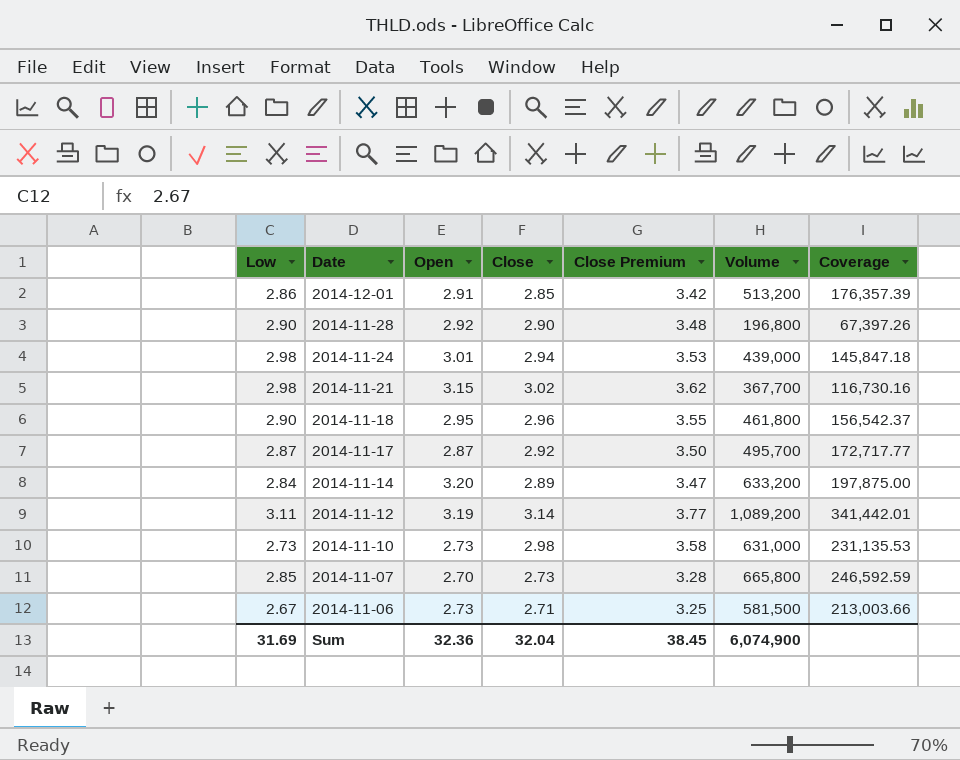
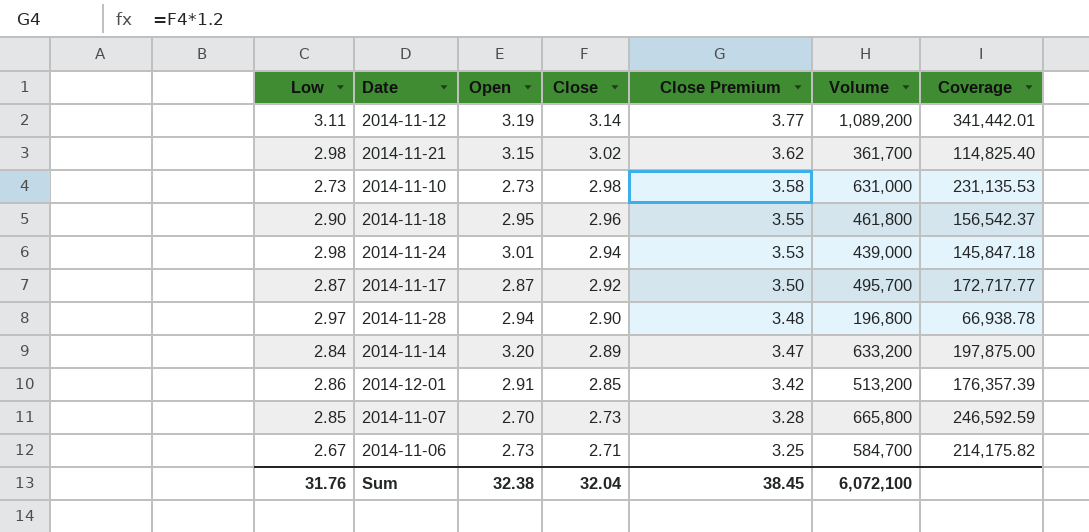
row order: Date descending -> Close descending
2014-11-21 | Volume: 367,700 -> 361,700
2014-11-21 | Coverage: 116,730.16 -> 114,825.40
2014-11-28 | Low: 2.90 -> 2.97
2014-11-28 | Open: 2.92 -> 2.94
2014-11-28 | Coverage: 67,397.26 -> 66,938.78
2014-11-06 | Volume: 581,500 -> 584,700
2014-11-06 | Coverage: 213,003.66 -> 214,175.82
Sum | Low: 31.69 -> 31.76
Sum | Open: 32.36 -> 32.38
Sum | Volume: 6,074,900 -> 6,072,100

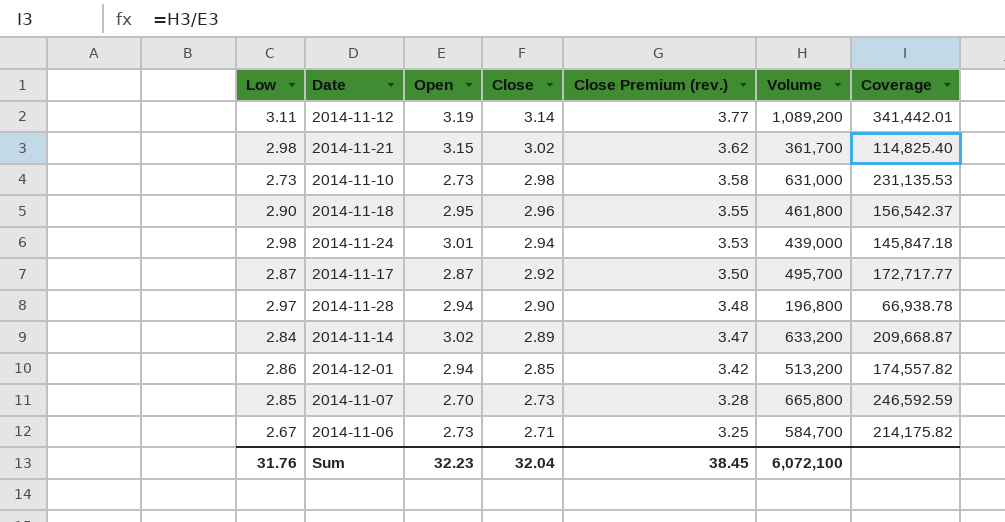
column name: Close Premium -> Close Premium (rev.)
2014-11-14 | Open: 3.20 -> 3.02
2014-11-14 | Coverage: 197,875.00 -> 209,668.87
2014-12-01 | Open: 2.91 -> 2.94
2014-12-01 | Coverage: 176,357.39 -> 174,557.82
Sum | Open: 32.38 -> 32.23

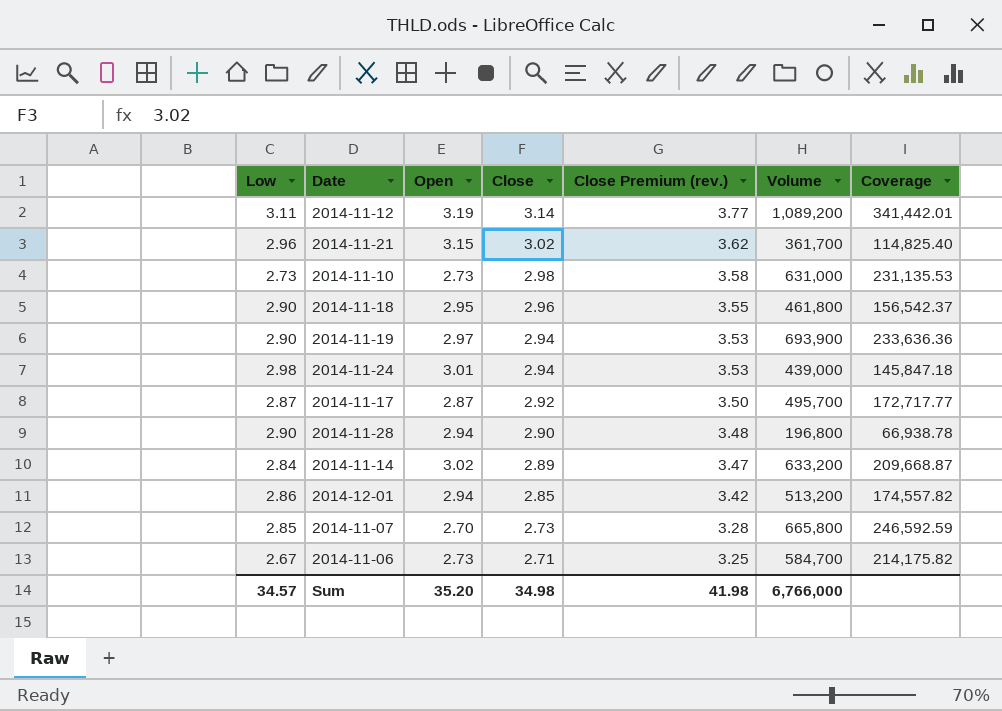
2014-11-21 | Low: 2.98 -> 2.96
row 2014-11-19: none -> 2.90 | 2.97 | 2.94 | 3.53 | 693,900 | 233,636.36
2014-11-28 | Low: 2.97 -> 2.90
Sum | Low: 31.76 -> 34.57
Sum | Open: 32.23 -> 35.20
Sum | Close: 32.04 -> 34.98
Sum | Close Premium (rev.): 38.45 -> 41.98
Sum | Volume: 6,072,100 -> 6,766,000

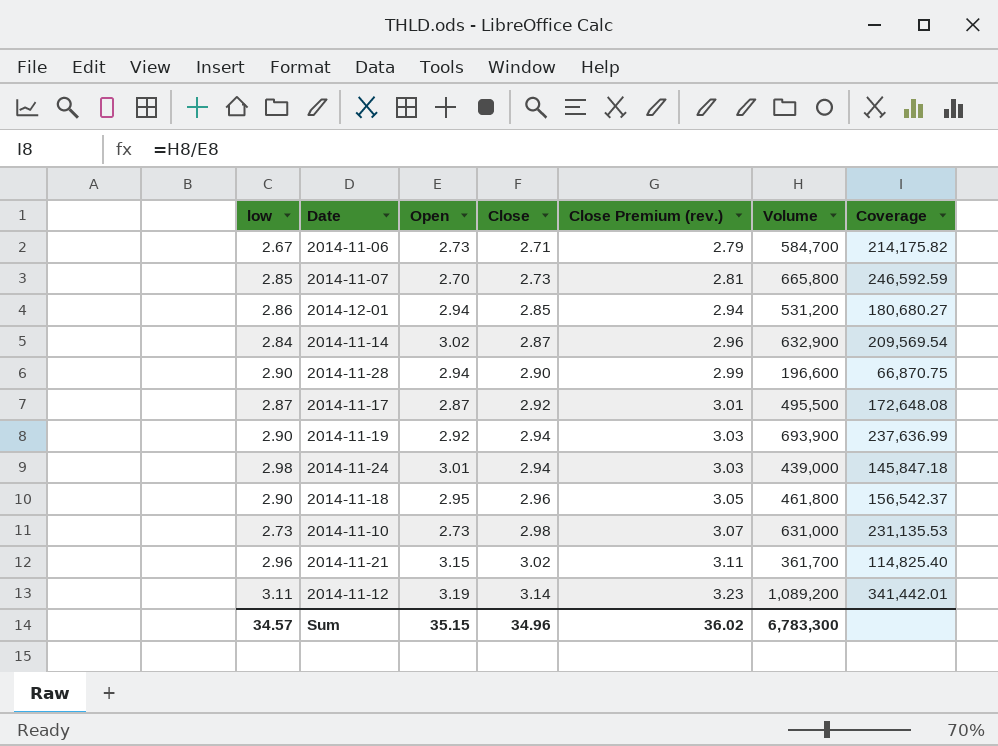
row order: Close descending -> Close ascending
column name: Low -> low
column Close Premium (rev.) | formula: [Close] * 1.2 -> [Close] * 1.03
2014-12-01 | Volume: 513,200 -> 531,200
2014-12-01 | Coverage: 174,557.82 -> 180,680.27
2014-11-14 | Close: 2.89 -> 2.87
2014-11-14 | Volume: 633,200 -> 632,900
2014-11-14 | Coverage: 209,668.87 -> 209,569.54
2014-11-28 | Volume: 196,800 -> 196,600
2014-11-28 | Coverage: 66,938.78 -> 66,870.75
2014-11-17 | Volume: 495,700 -> 495,500
2014-11-17 | Coverage: 172,717.77 -> 172,648.08
2014-11-19 | Open: 2.97 -> 2.92
2014-11-19 | Coverage: 233,636.36 -> 237,636.99
Sum | Open: 35.20 -> 35.15
Sum | Close: 34.98 -> 34.96
Sum | Close Premium (rev.): 41.98 -> 36.02
Sum | Volume: 6,766,000 -> 6,783,300

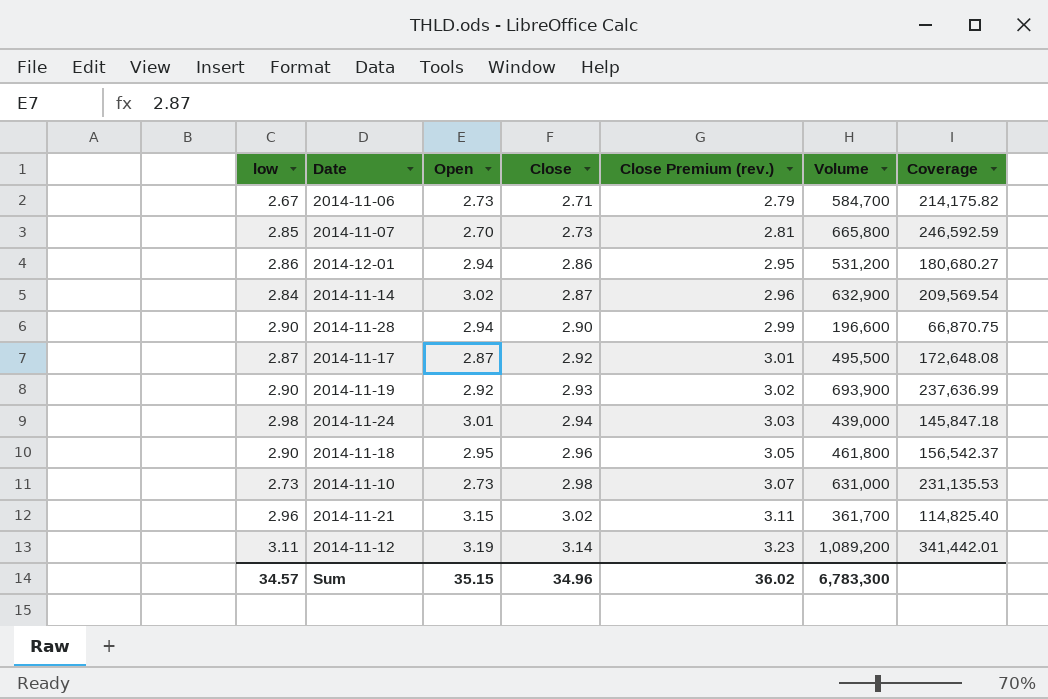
2014-12-01 | Close: 2.85 -> 2.86
2014-12-01 | Close Premium (rev.): 2.94 -> 2.95
2014-11-19 | Close: 2.94 -> 2.93
2014-11-19 | Close Premium (rev.): 3.03 -> 3.02

